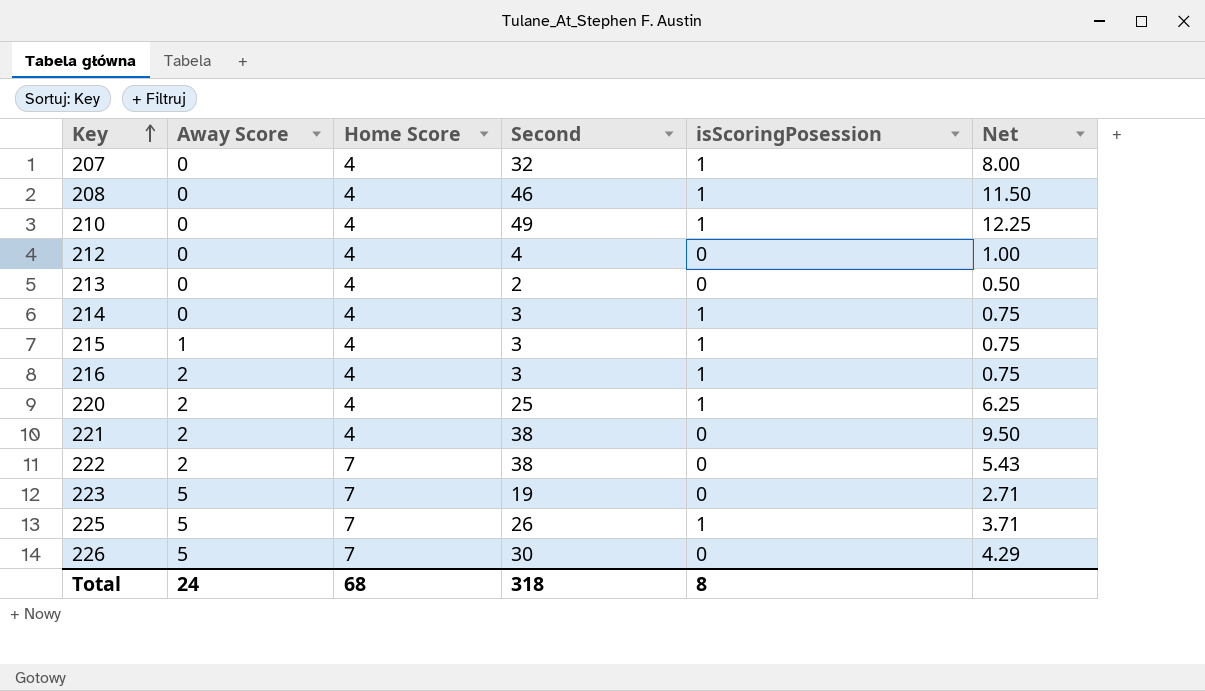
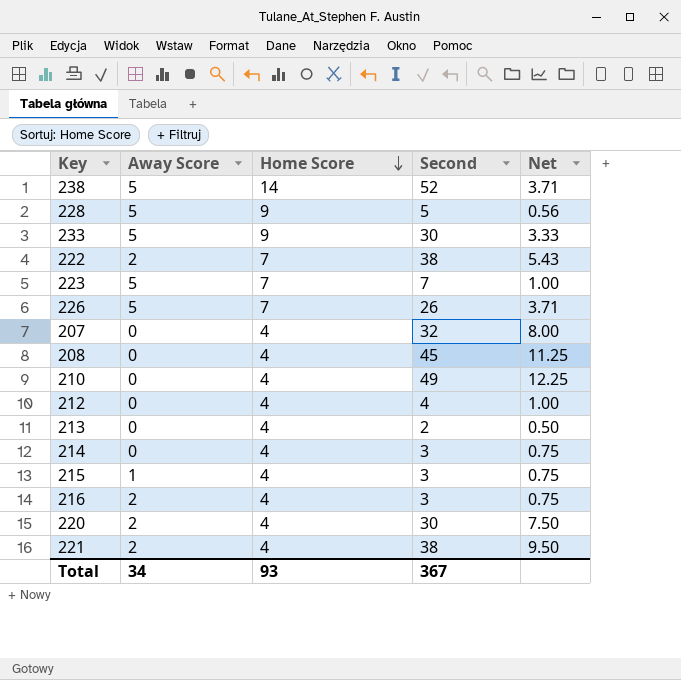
row order: Key ascending -> Home Score descending
column isScoringPosession | position: 5 -> none
row 225: 5 | 7 | 26 | 1 | 3.71 -> none
row 238: none -> 5 | 14 | 52 | 3.71
row 228: none -> 5 | 9 | 5 | 0.56
row 233: none -> 5 | 9 | 30 | 3.33
223 | Second: 19 -> 7
223 | Net: 2.71 -> 1.00
226 | Second: 30 -> 26
226 | Net: 4.29 -> 3.71
208 | Second: 46 -> 45
208 | Net: 11.50 -> 11.25
220 | Second: 25 -> 30
220 | Net: 6.25 -> 7.50
Total | Away Score: 24 -> 34
Total | Home Score: 68 -> 93
Total | Second: 318 -> 367

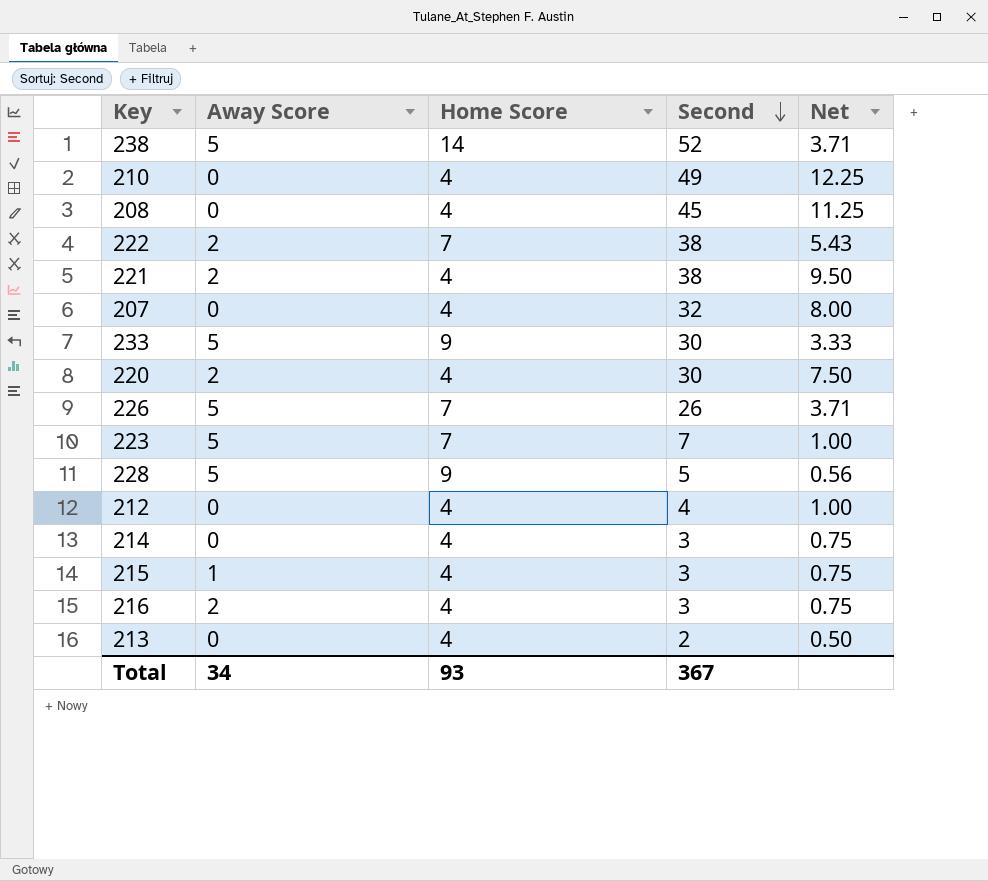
row order: Home Score descending -> Second descending

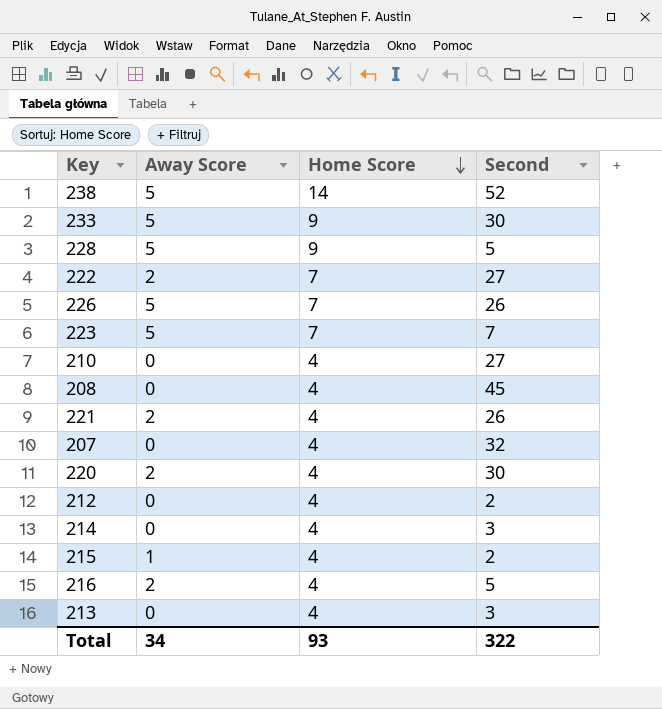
row order: Second descending -> Home Score descending
column Net | formula: [Second] / [Home Score] -> none
222 | Second: 38 -> 27
210 | Second: 49 -> 27
221 | Second: 38 -> 26
212 | Second: 4 -> 2
215 | Second: 3 -> 2
216 | Second: 3 -> 5
213 | Second: 2 -> 3
Total | Second: 367 -> 322

